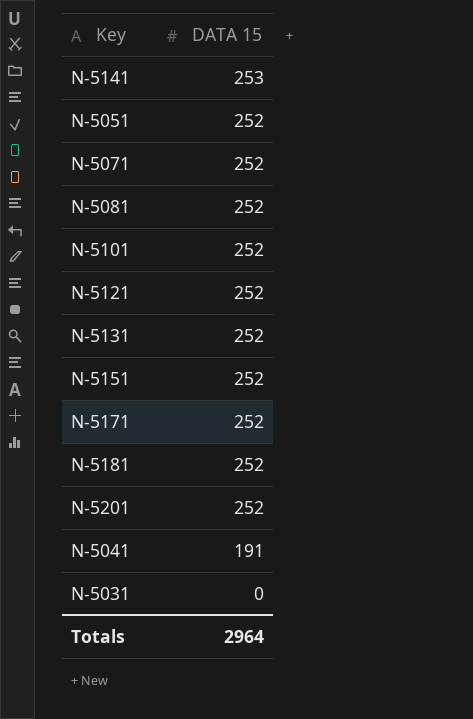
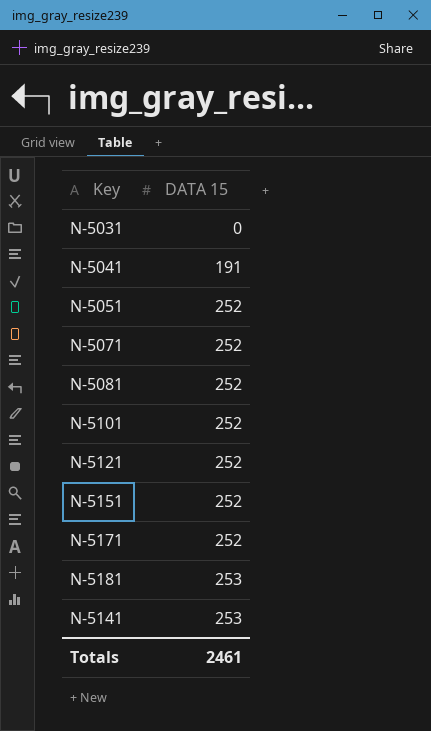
row order: DATA 15 descending -> DATA 15 ascending
row N-5131: 252 -> none
row N-5201: 252 -> none
N-5181 | DATA 15: 252 -> 253
Totals | DATA 15: 2964 -> 2461

